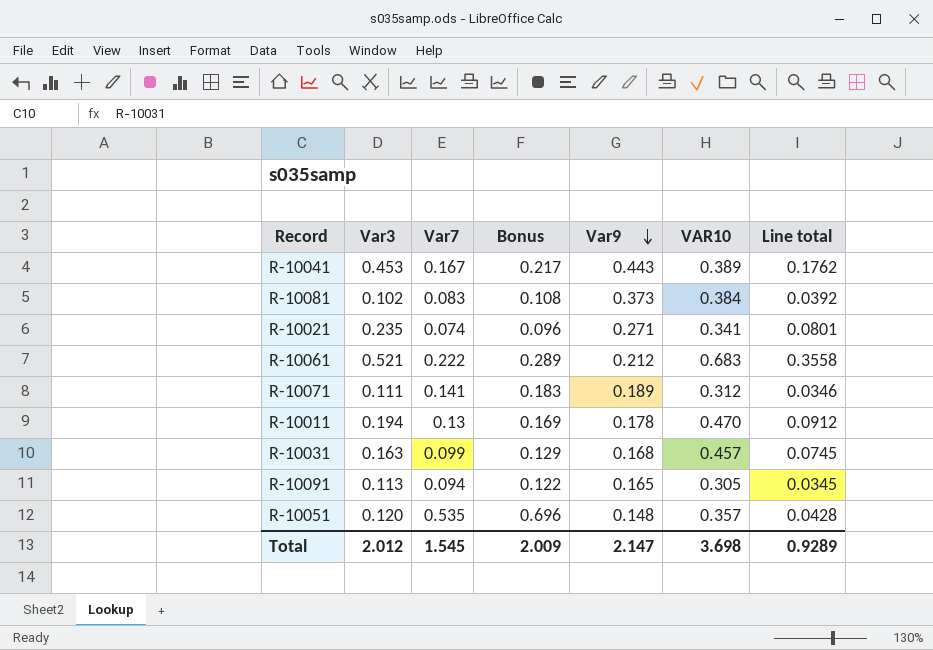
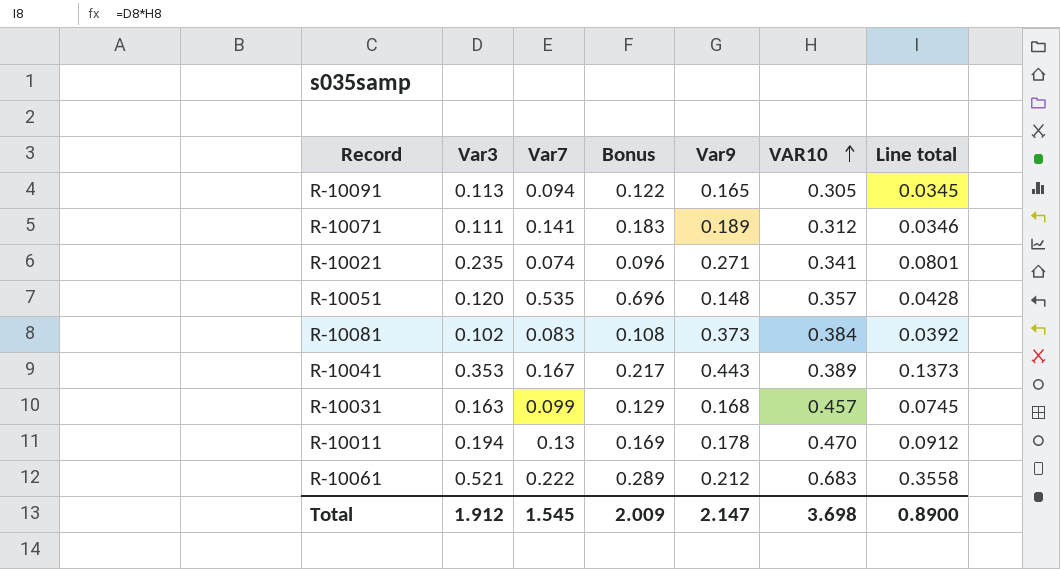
row order: Var9 descending -> VAR10 ascending
R-10041 | Var3: 0.453 -> 0.353
R-10041 | Line total: 0.1762 -> 0.1373
Total | Var3: 2.012 -> 1.912
Total | Line total: 0.9289 -> 0.8900

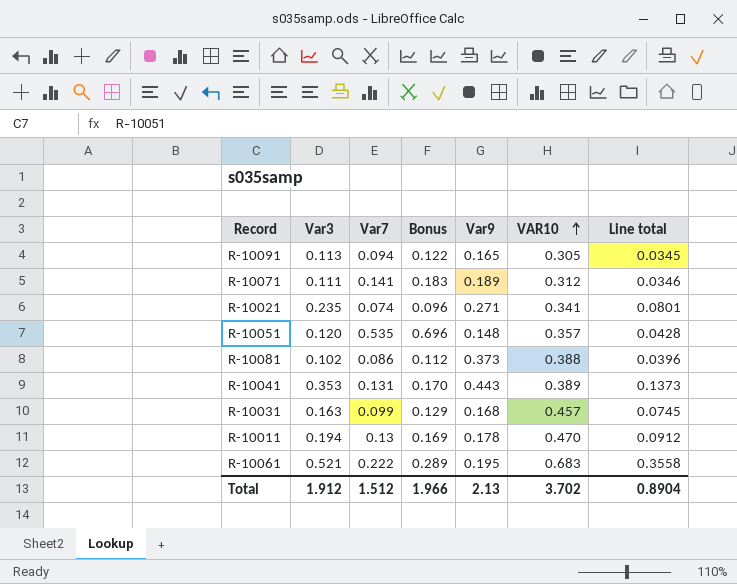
R-10081 | Var7: 0.083 -> 0.086
R-10081 | Bonus: 0.108 -> 0.112
R-10081 | VAR10: 0.384 -> 0.388
R-10081 | Line total: 0.0392 -> 0.0396
R-10041 | Var7: 0.167 -> 0.131
R-10041 | Bonus: 0.217 -> 0.170
R-10061 | Var9: 0.212 -> 0.195
Total | Var7: 1.545 -> 1.512
Total | Bonus: 2.009 -> 1.966
Total | Var9: 2.147 -> 2.13
Total | VAR10: 3.698 -> 3.702
Total | Line total: 0.8900 -> 0.8904

